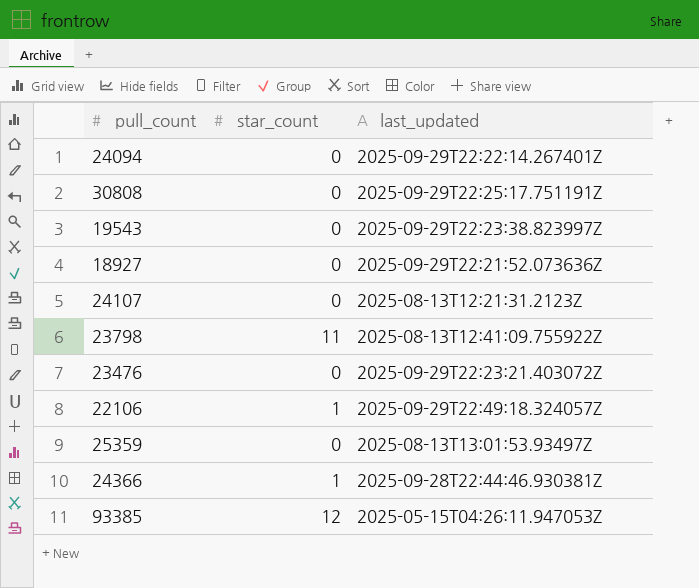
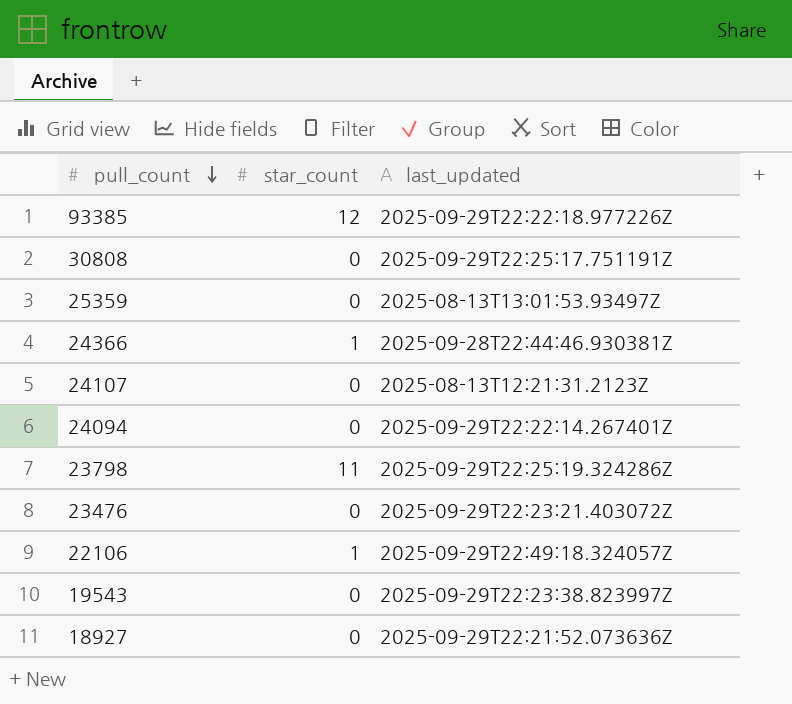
row order: none -> pull_count descending
93385 | last_updated: 2025-05-15T04:26:11.947053Z -> 2025-09-29T22:22:18.977226Z
23798 | last_updated: 2025-08-13T12:41:09.755922Z -> 2025-09-29T22:25:19.324286Z

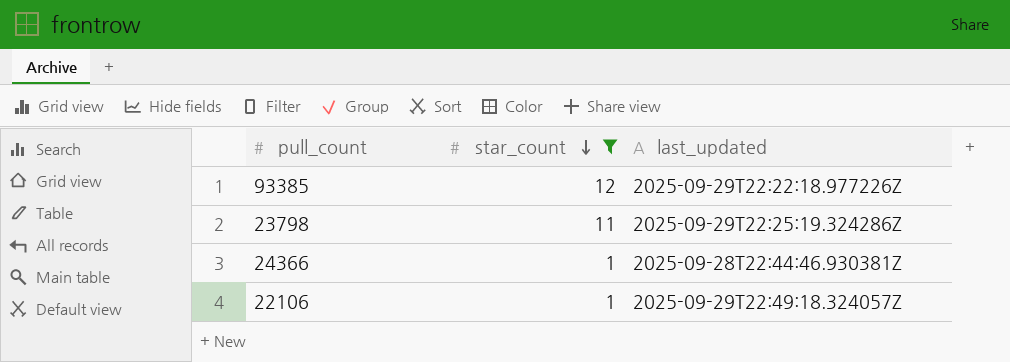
filter: none -> star_count != 0
row order: pull_count descending -> star_count descending

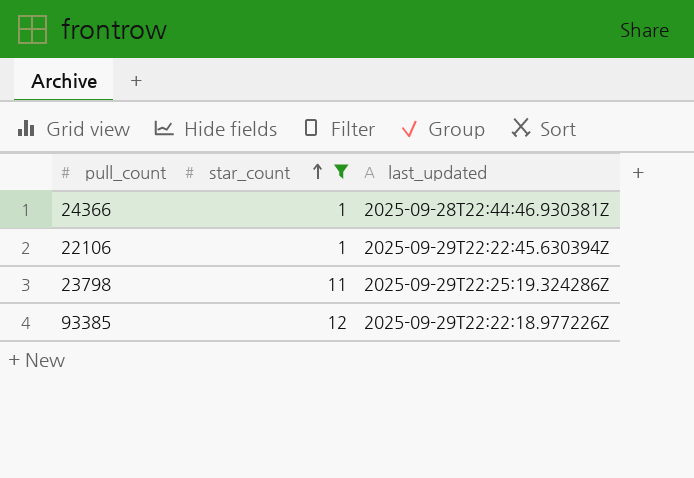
row order: star_count descending -> star_count ascending
22106 | last_updated: 2025-09-29T22:49:18.324057Z -> 2025-09-29T22:22:45.630394Z

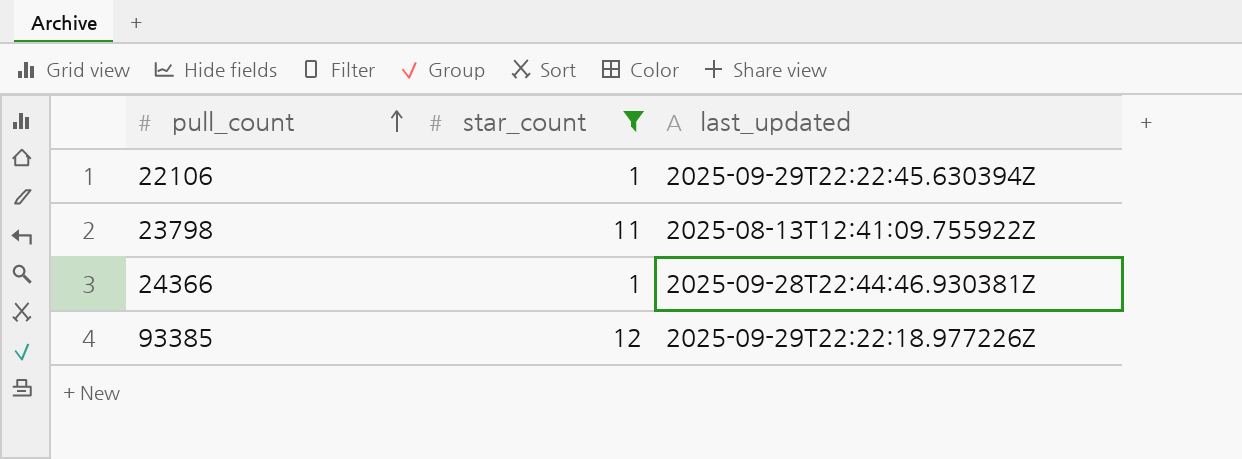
row order: star_count ascending -> pull_count ascending
23798 | last_updated: 2025-09-29T22:25:19.324286Z -> 2025-08-13T12:41:09.755922Z

